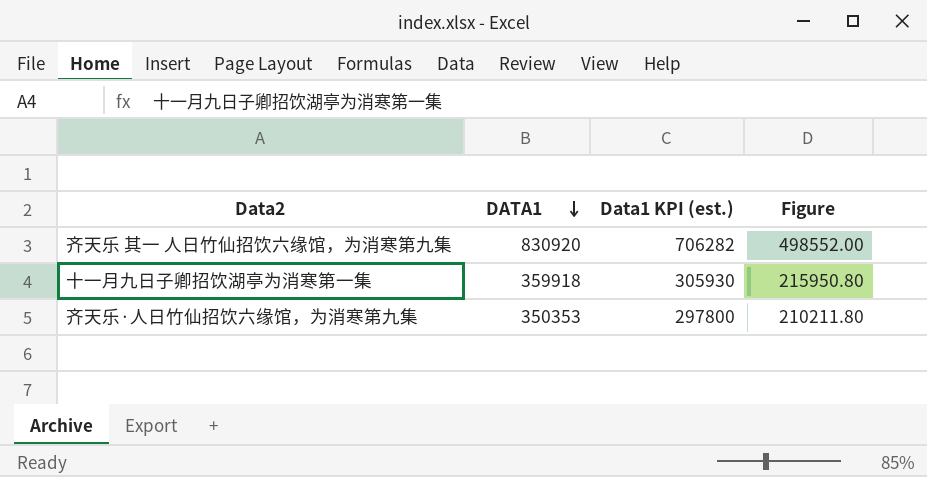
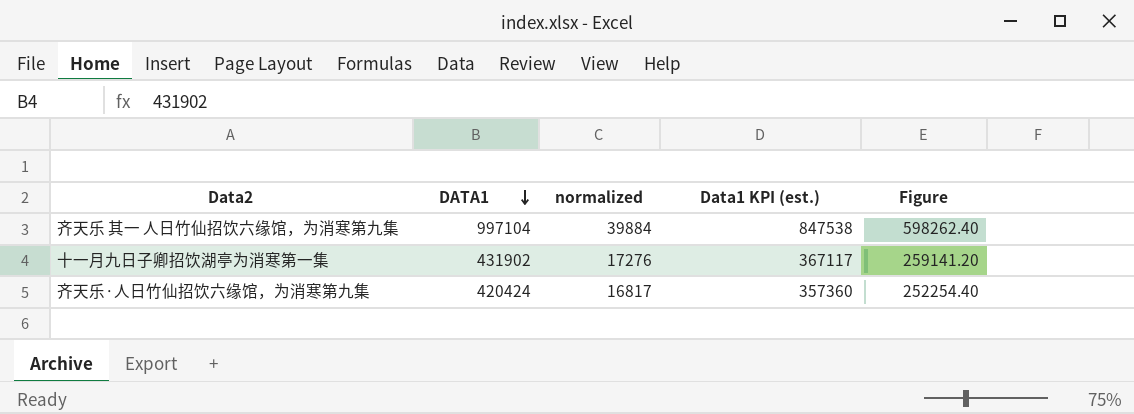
column normalized | formula: none -> [DATA1] * 0.04
齐天乐 其一 人日竹仙招饮六缘馆，为消寒第九集 | DATA1: 830920 -> 997104
齐天乐 其一 人日竹仙招饮六缘馆，为消寒第九集 | Data1 KPI (est.): 706282 -> 847538
齐天乐 其一 人日竹仙招饮六缘馆，为消寒第九集 | Figure: 498552.00 -> 598262.40
十一月九日子卿招饮湖亭为消寒第一集 | DATA1: 359918 -> 431902
十一月九日子卿招饮湖亭为消寒第一集 | Data1 KPI (est.): 305930 -> 367117
十一月九日子卿招饮湖亭为消寒第一集 | Figure: 215950.80 -> 259141.20
齐天乐·人日竹仙招饮六缘馆，为消寒第九集 | DATA1: 350353 -> 420424
齐天乐·人日竹仙招饮六缘馆，为消寒第九集 | Data1 KPI (est.): 297800 -> 357360
齐天乐·人日竹仙招饮六缘馆，为消寒第九集 | Figure: 210211.80 -> 252254.40

